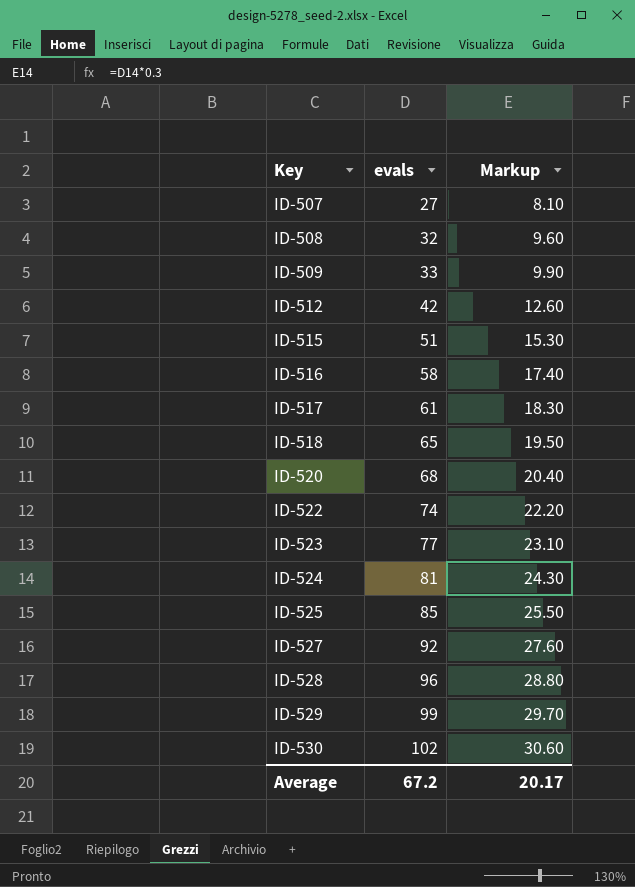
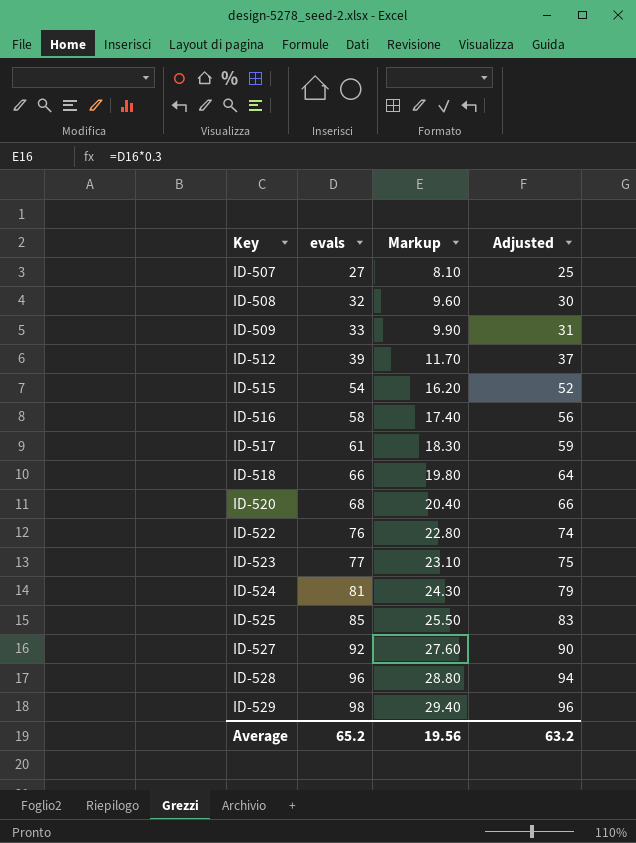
column Adjusted | formula: none -> [evals] - 2
row ID-530: 102 | 30.60 -> none
ID-512 | evals: 42 -> 39
ID-512 | Markup: 12.60 -> 11.70
ID-515 | evals: 51 -> 54
ID-515 | Markup: 15.30 -> 16.20
ID-518 | evals: 65 -> 66
ID-518 | Markup: 19.50 -> 19.80
ID-522 | evals: 74 -> 76
ID-522 | Markup: 22.20 -> 22.80
ID-529 | evals: 99 -> 98
ID-529 | Markup: 29.70 -> 29.40
Average | evals: 67.2 -> 65.2
Average | Markup: 20.17 -> 19.56

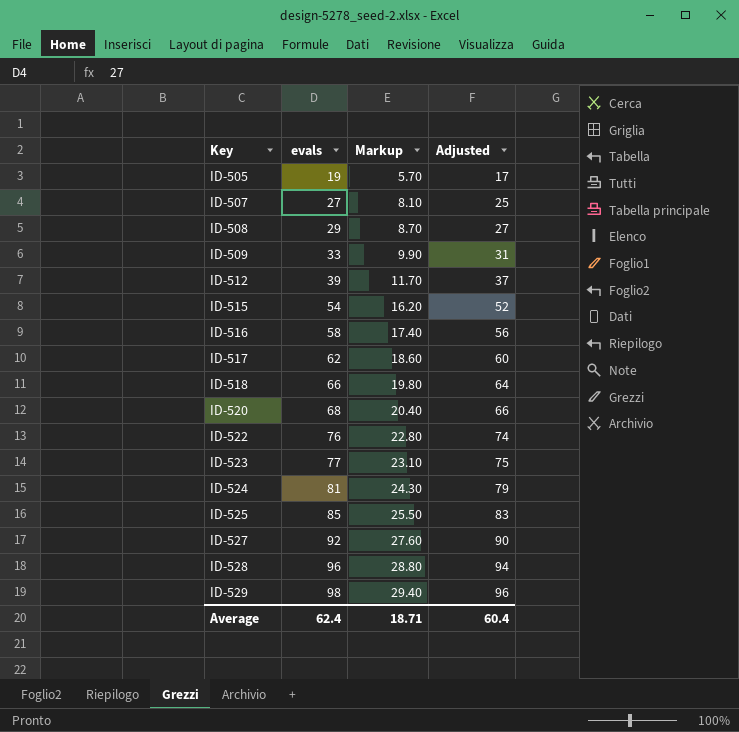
row ID-505: none -> 19 | 5.70 | 17
ID-508 | evals: 32 -> 29
ID-508 | Markup: 9.60 -> 8.70
ID-508 | Adjusted: 30 -> 27
ID-517 | evals: 61 -> 62
ID-517 | Markup: 18.30 -> 18.60
ID-517 | Adjusted: 59 -> 60
Average | evals: 65.2 -> 62.4
Average | Markup: 19.56 -> 18.71
Average | Adjusted: 63.2 -> 60.4

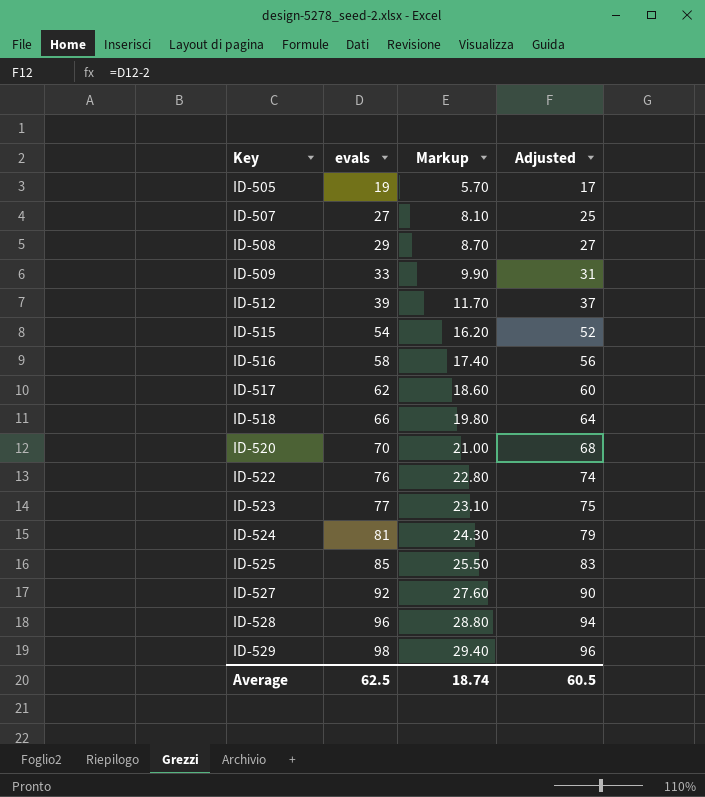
ID-520 | evals: 68 -> 70
ID-520 | Markup: 20.40 -> 21.00
ID-520 | Adjusted: 66 -> 68
Average | evals: 62.4 -> 62.5
Average | Markup: 18.71 -> 18.74
Average | Adjusted: 60.4 -> 60.5

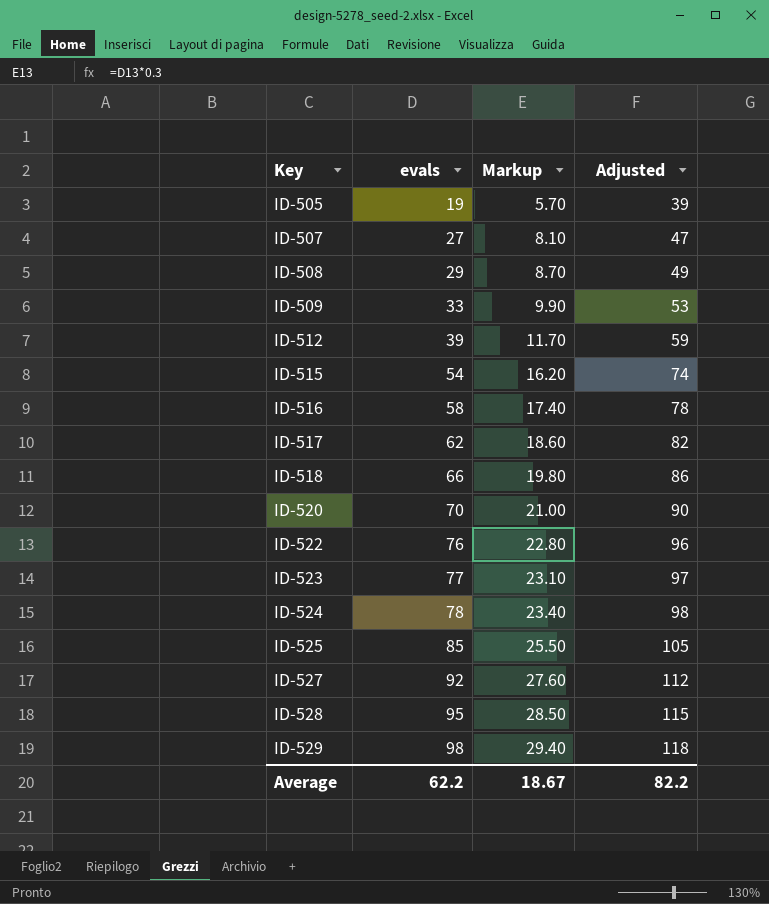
column Adjusted | formula: [evals] - 2 -> [evals] + 20
ID-524 | evals: 81 -> 78
ID-524 | Markup: 24.30 -> 23.40
ID-528 | evals: 96 -> 95
ID-528 | Markup: 28.80 -> 28.50
Average | evals: 62.5 -> 62.2
Average | Markup: 18.74 -> 18.67
Average | Adjusted: 60.5 -> 82.2

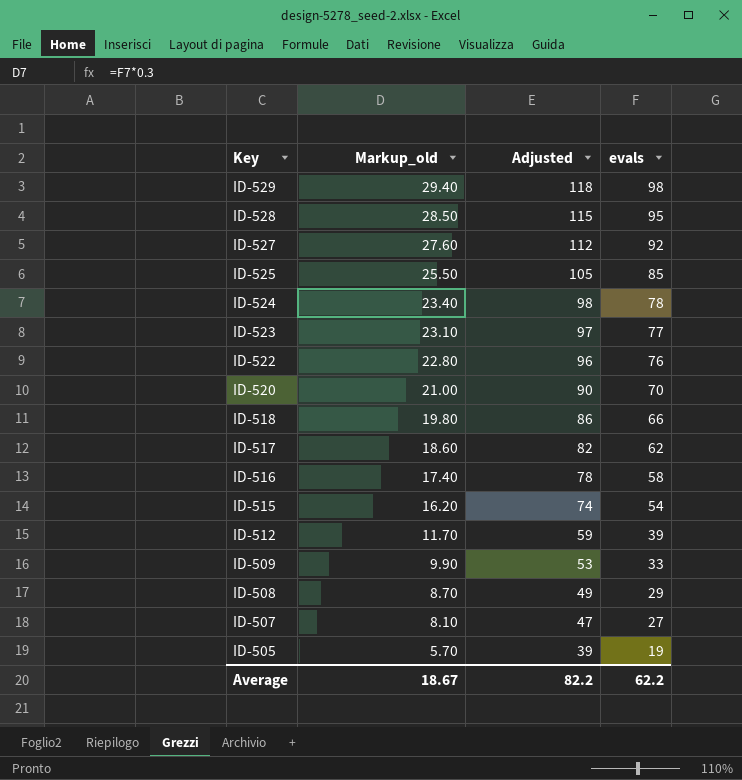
row order: Key ascending -> Key descending
column name: Markup -> Markup_old
column evals | position: 2 -> 4

